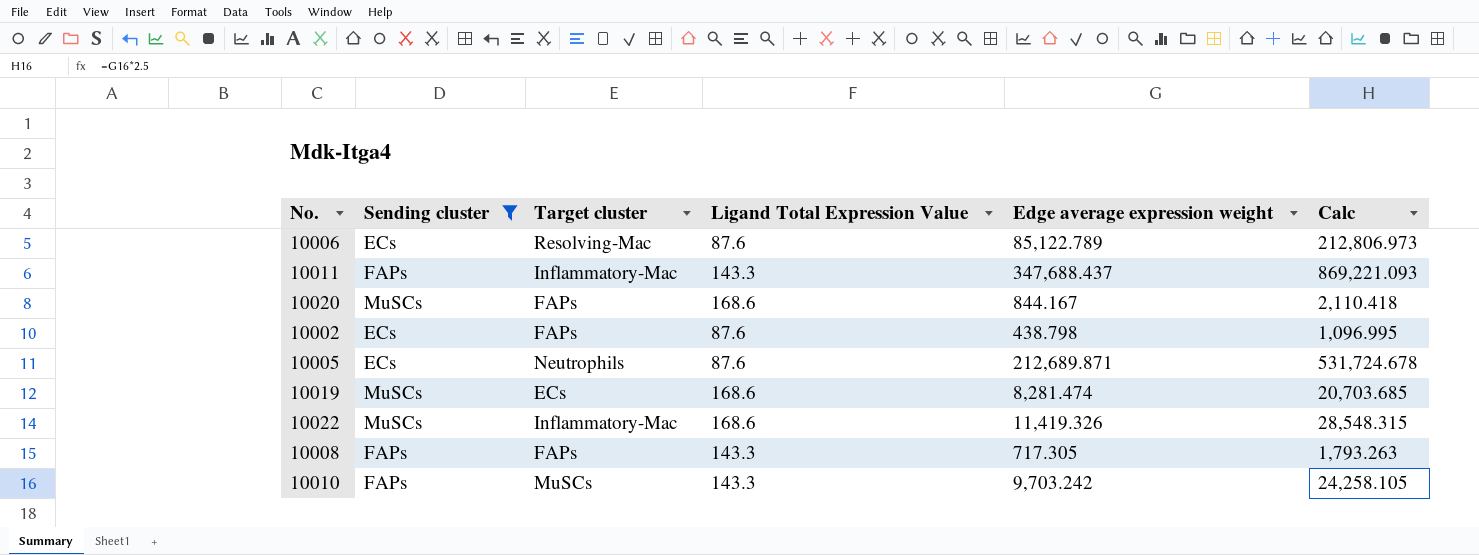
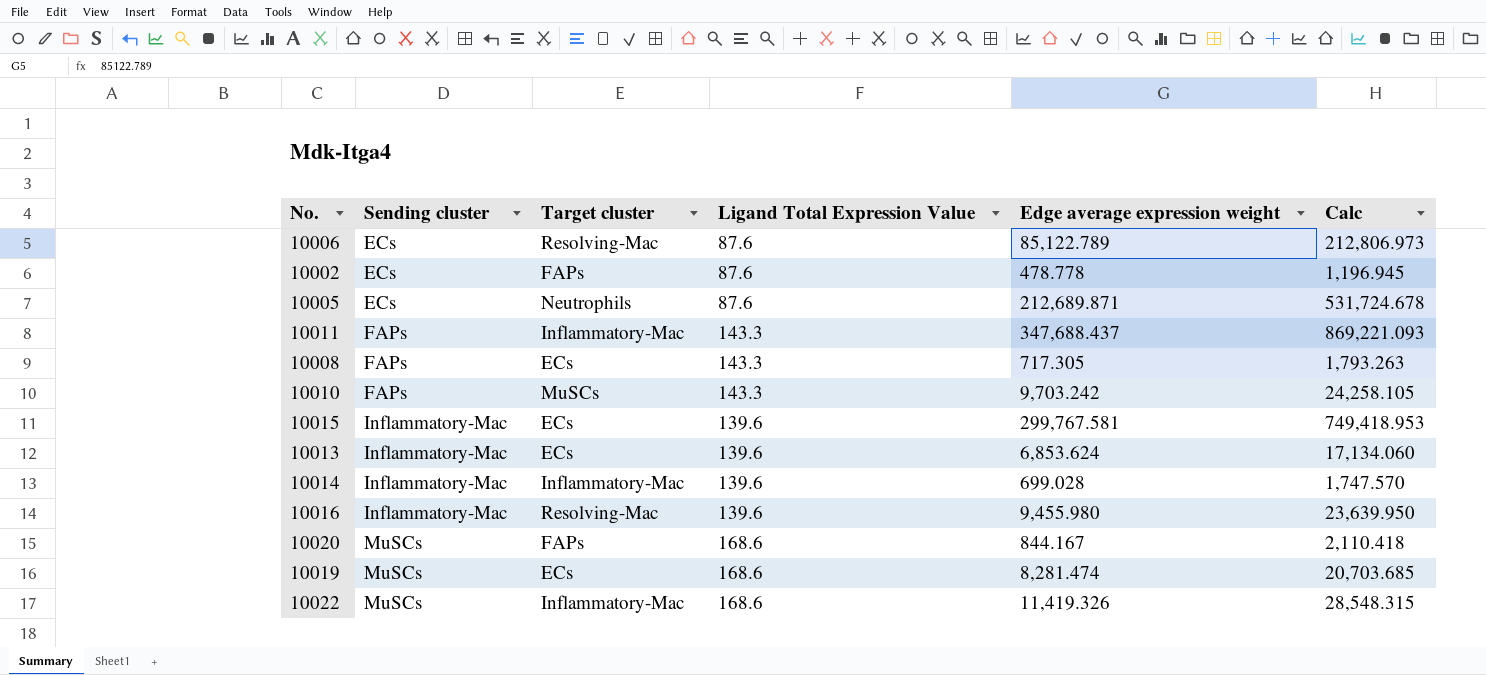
filter: Sending cluster != Inflammatory-Mac -> none
row order: none -> Sending cluster ascending
10002 | Edge average expression weight: 438.798 -> 478.778
10002 | Calc: 1,096.995 -> 1,196.945
10008 | Target cluster: FAPs -> ECs

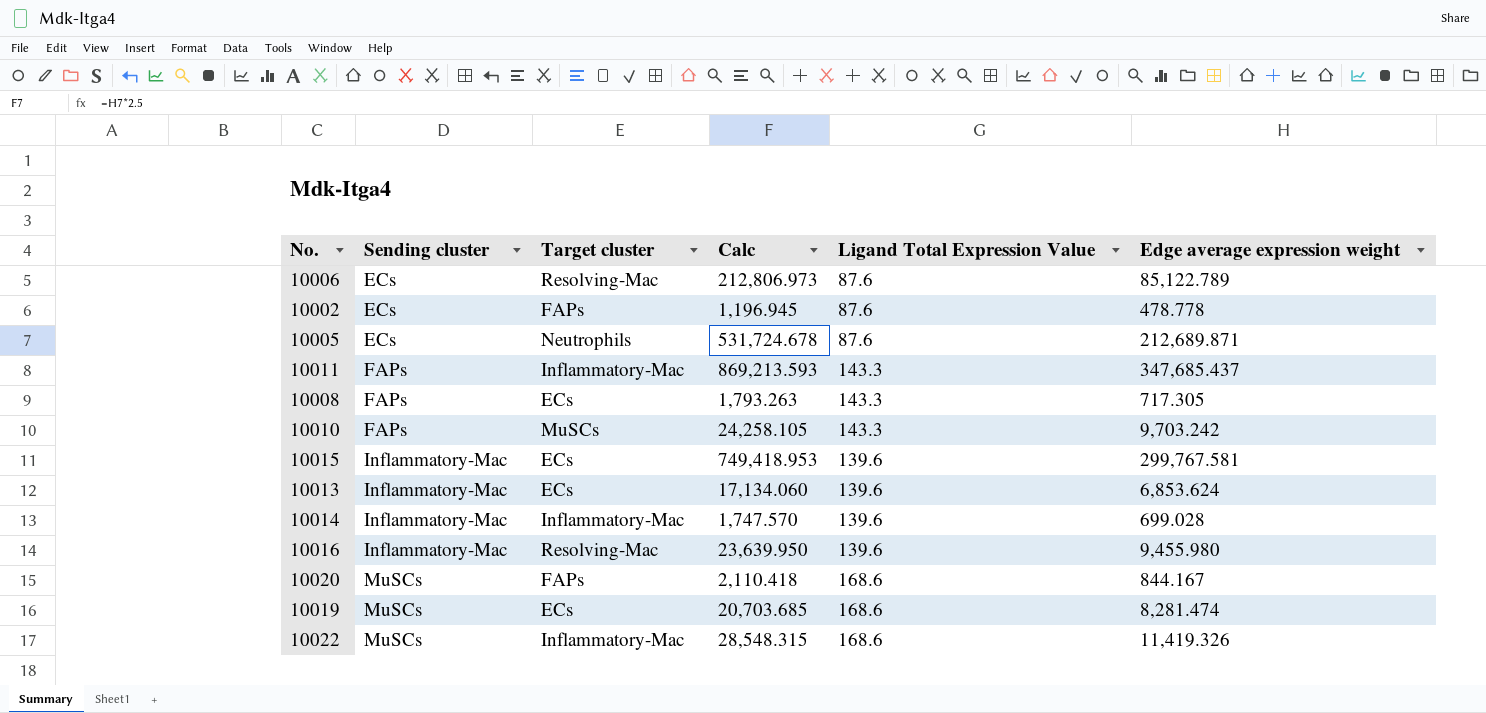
column Calc | position: 6 -> 4
10011 | Calc: 869,221.093 -> 869,213.593
10011 | Edge average expression weight: 347,688.437 -> 347,685.437

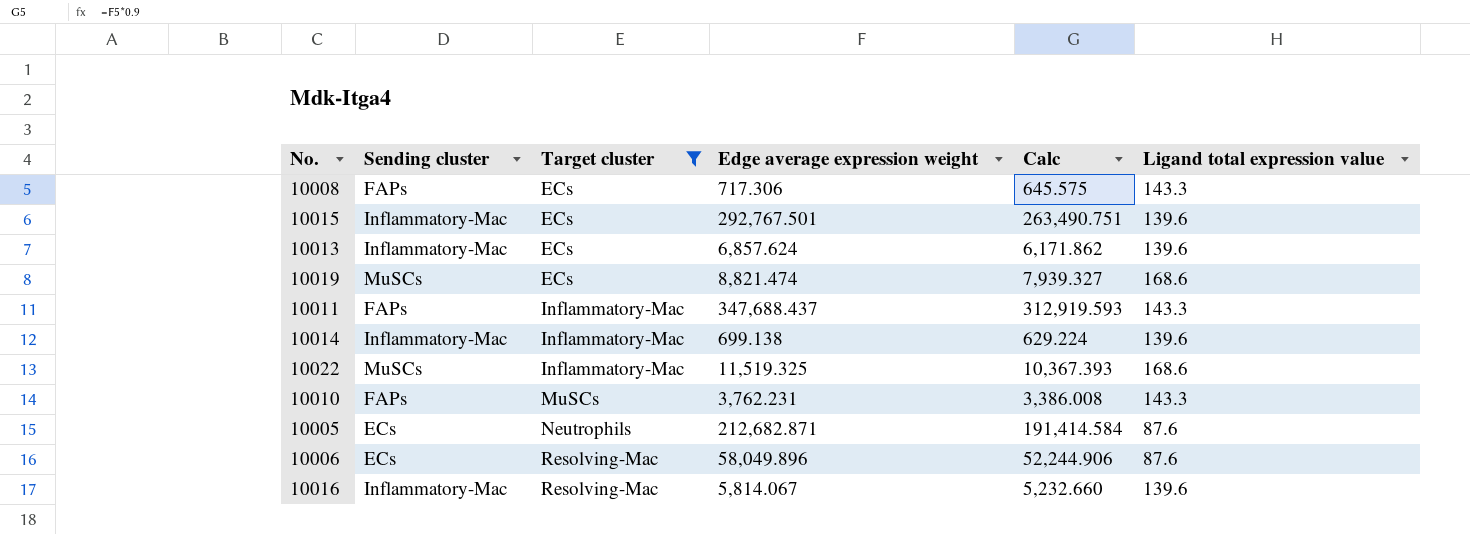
filter: none -> Target cluster != FAPs
row order: Sending cluster ascending -> Target cluster ascending
column Edge average expression weight | position: 6 -> 4
column Calc | formula: [Edge average expression weight] * 2.5 -> [Edge average expression weight] * 0.9
column name: Ligand Total Expression Value -> Ligand total expression value
10008 | Edge average expression weight: 717.305 -> 717.306
10015 | Edge average expression weight: 299,767.581 -> 292,767.501
10013 | Edge average expression weight: 6,853.624 -> 6,857.624
10019 | Edge average expression weight: 8,281.474 -> 8,821.474
10011 | Edge average expression weight: 347,685.437 -> 347,688.437
10014 | Edge average expression weight: 699.028 -> 699.138
10022 | Edge average expression weight: 11,419.326 -> 11,519.325
10010 | Edge average expression weight: 9,703.242 -> 3,762.231
10005 | Edge average expression weight: 212,689.871 -> 212,682.871
10006 | Edge average expression weight: 85,122.789 -> 58,049.896
10016 | Edge average expression weight: 9,455.980 -> 5,814.067

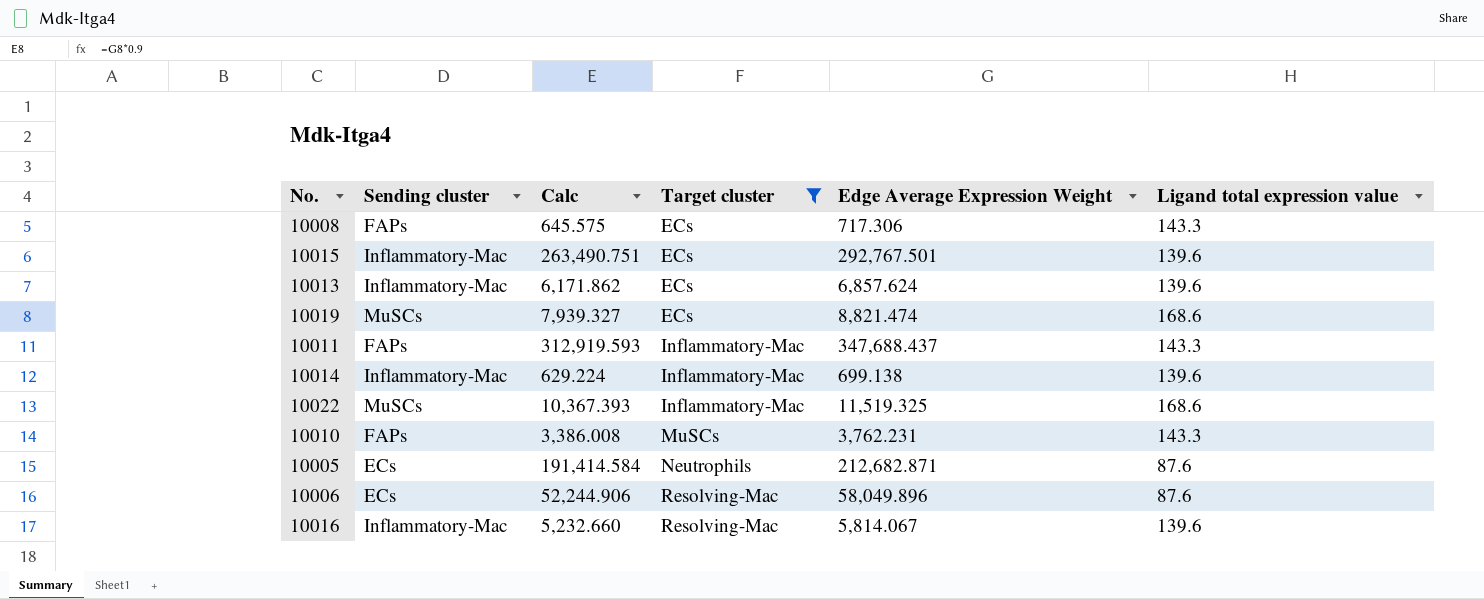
column Calc | position: 5 -> 3
column name: Edge average expression weight -> Edge Average Expression Weight

